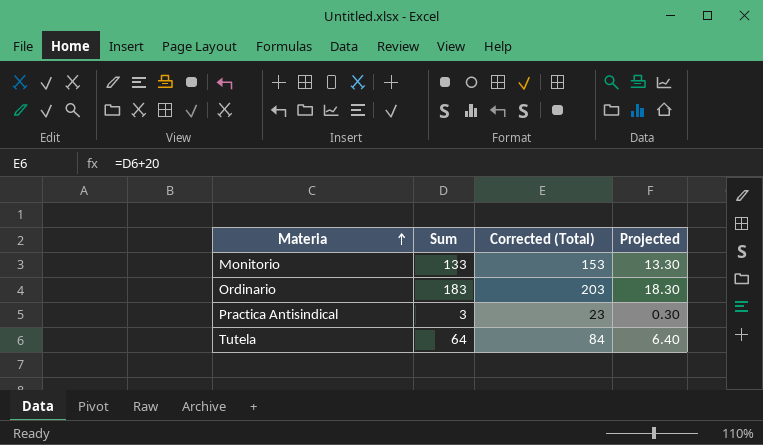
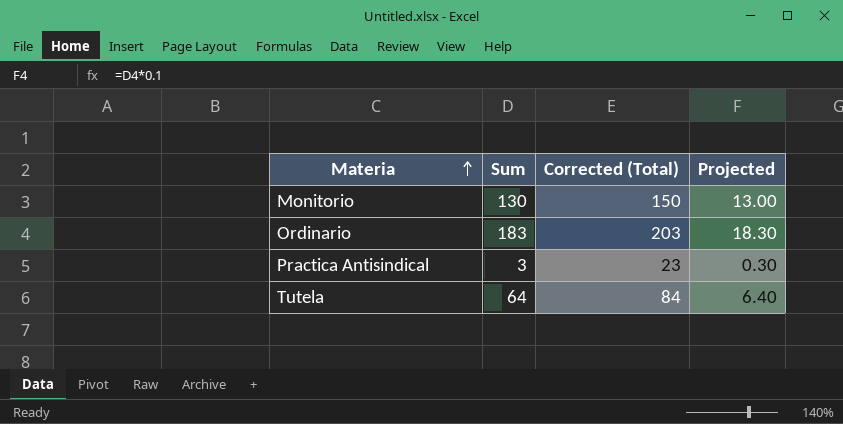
Monitorio | Sum: 133 -> 130
Monitorio | Corrected (Total): 153 -> 150
Monitorio | Projected: 13.30 -> 13.00

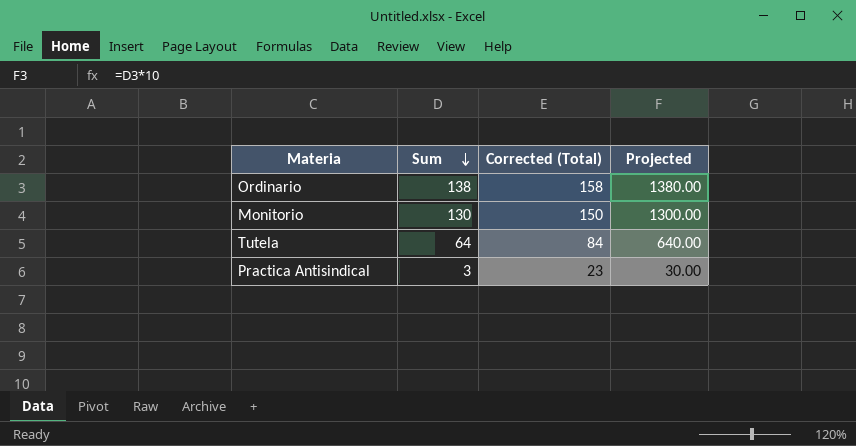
row order: Materia ascending -> Sum descending
column Projected | formula: [Sum] * 0.1 -> [Sum] * 10
Ordinario | Sum: 183 -> 138
Ordinario | Corrected (Total): 203 -> 158

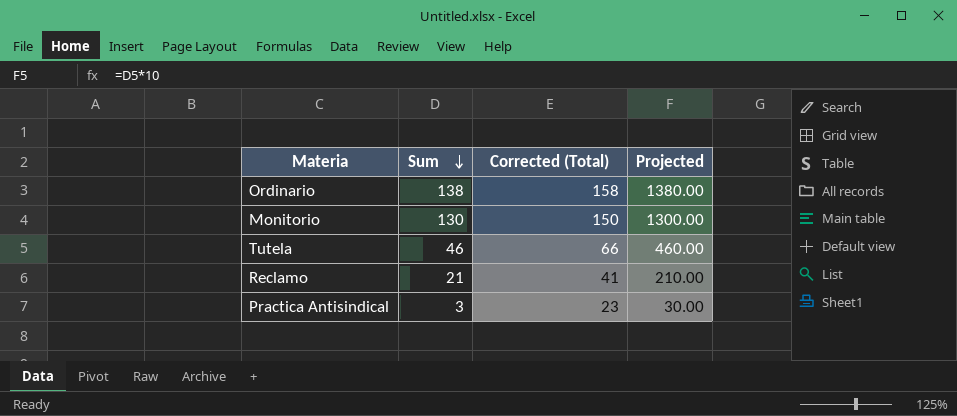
Tutela | Sum: 64 -> 46
Tutela | Corrected (Total): 84 -> 66
Tutela | Projected: 640.00 -> 460.00
row Reclamo: none -> 21 | 41 | 210.00

